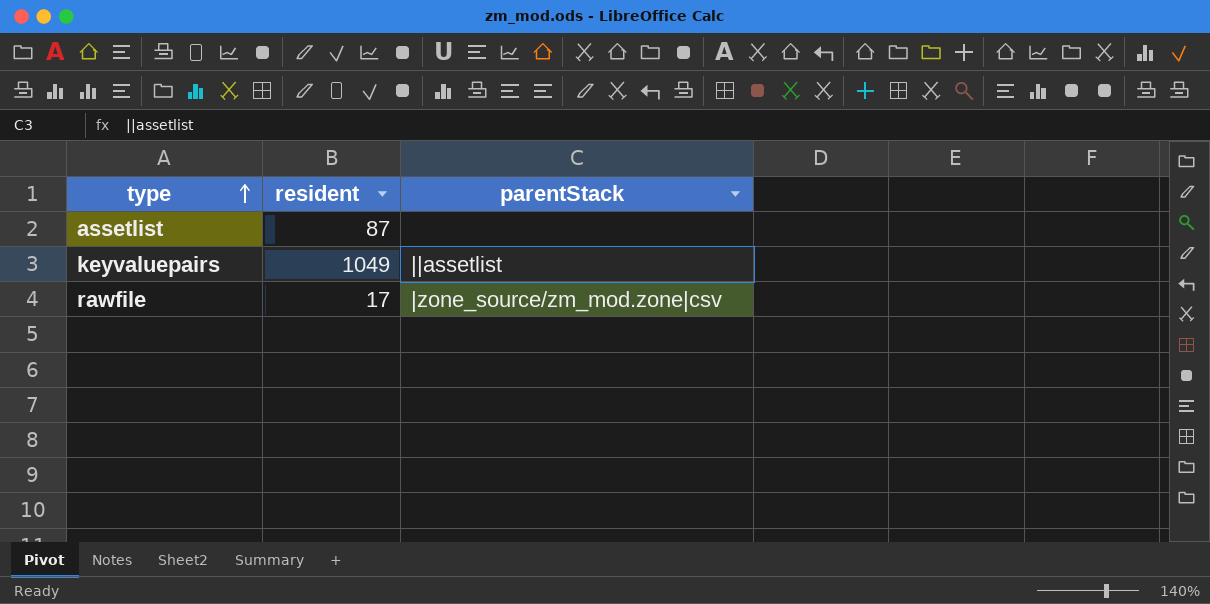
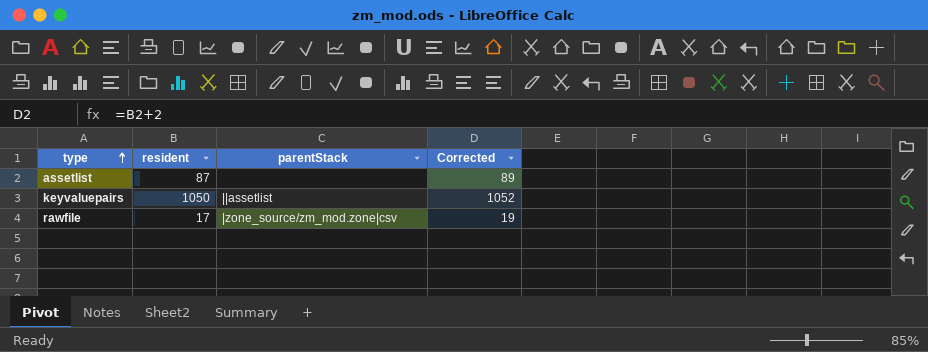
column Corrected | formula: none -> [resident] + 2
keyvaluepairs | resident: 1049 -> 1050

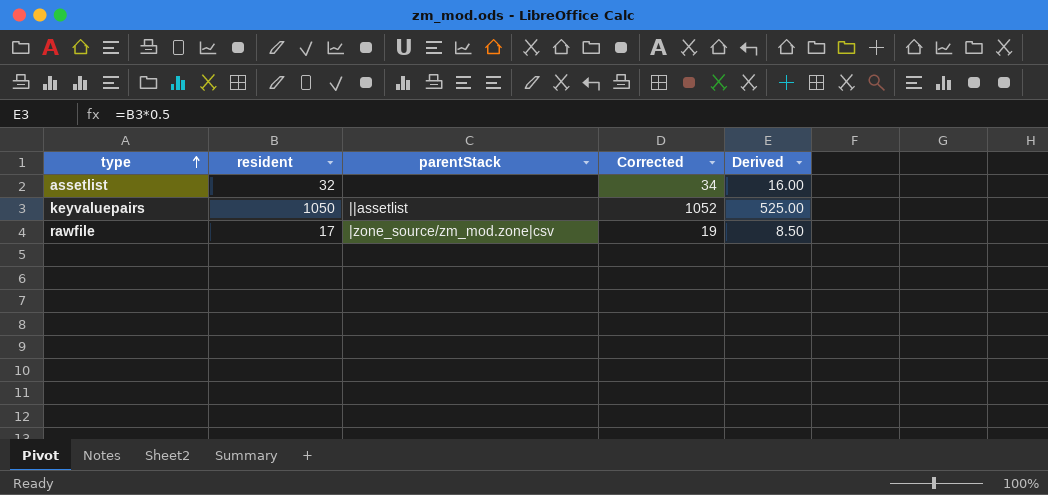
column Derived | formula: none -> [resident] * 0.5
assetlist | resident: 87 -> 32
assetlist | Corrected: 89 -> 34

